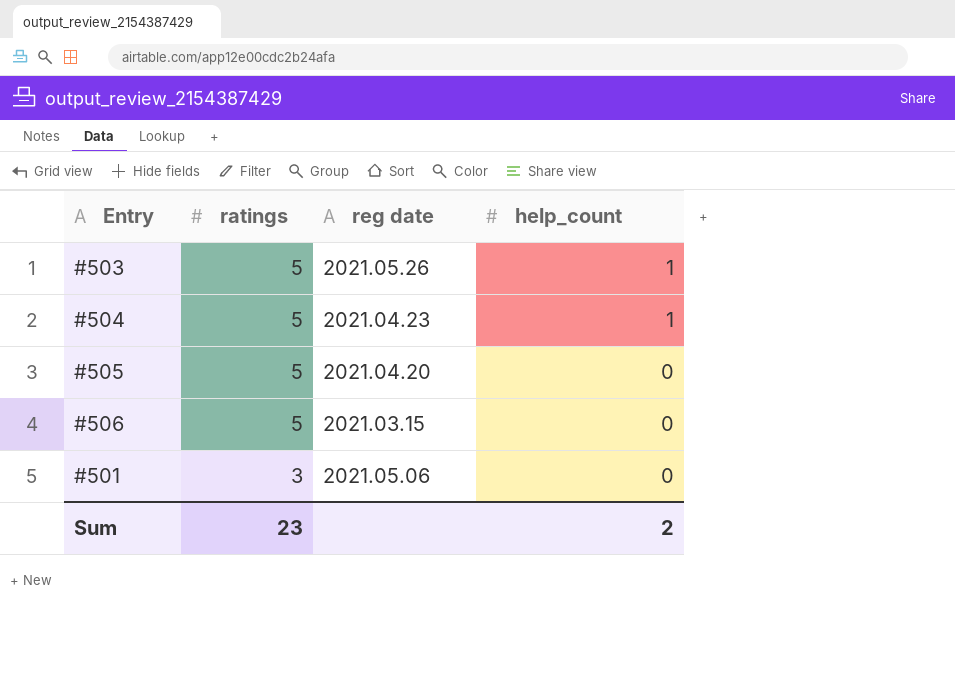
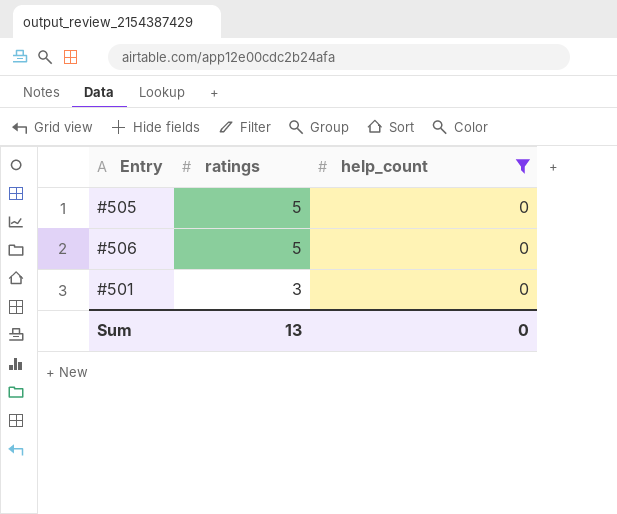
filter: none -> help_count = 0
column reg date | position: 3 -> none
Sum | ratings: 23 -> 13
Sum | help_count: 2 -> 0

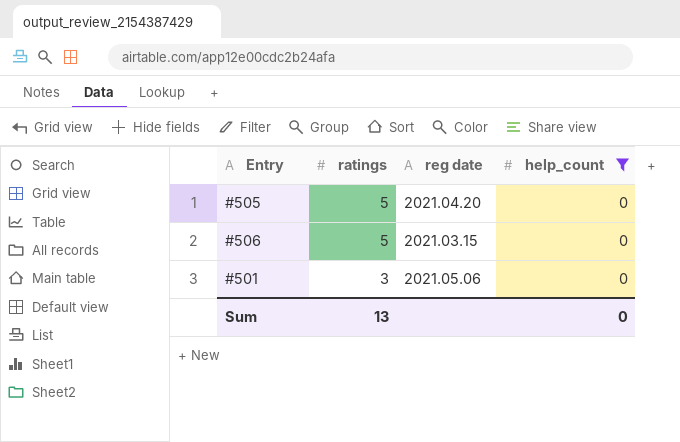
column reg date | position: none -> 3

